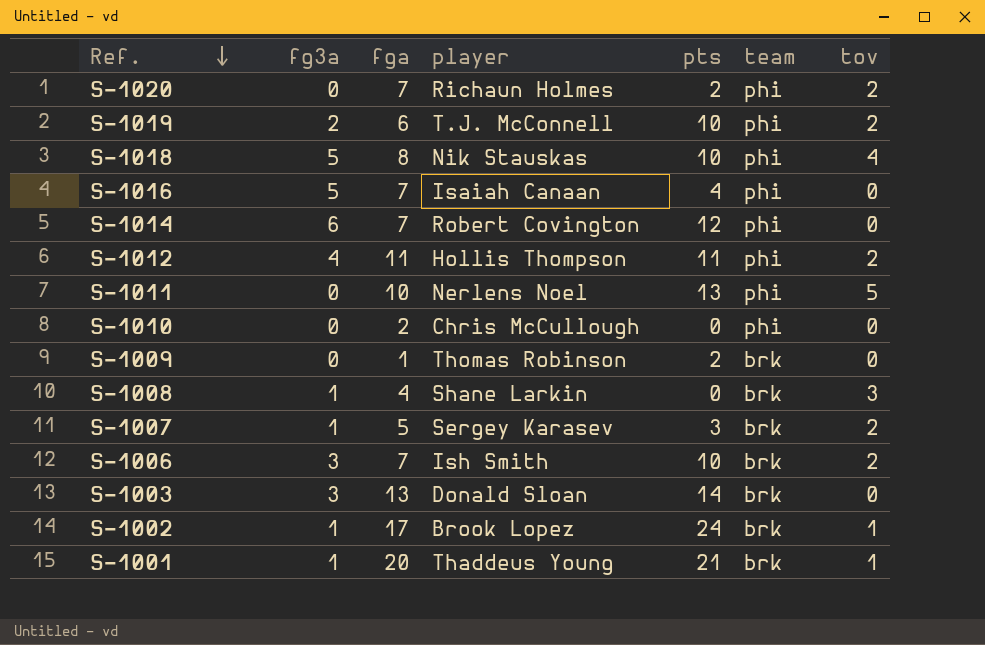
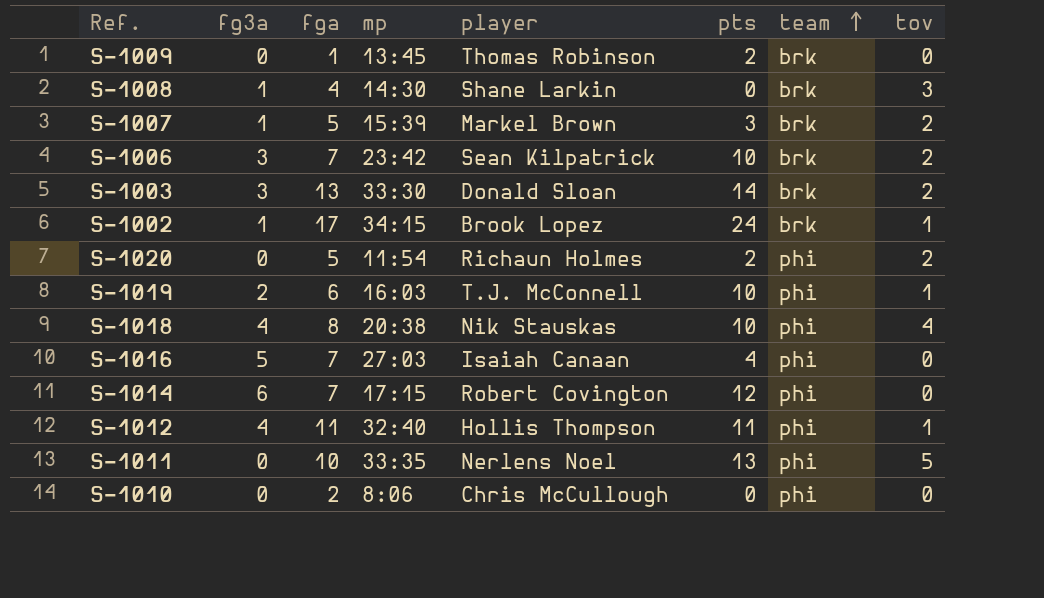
row order: Ref. descending -> team ascending
column mp | position: none -> 4
row S-1001: 1 | 20 | Thaddeus Young | 21 | brk | 1 -> none
S-1007 | player: Sergey Karasev -> Markel Brown
S-1006 | player: Ish Smith -> Sean Kilpatrick
S-1003 | tov: 0 -> 2
S-1020 | fga: 7 -> 5
S-1019 | tov: 2 -> 1
S-1018 | fg3a: 5 -> 4
S-1012 | tov: 2 -> 1

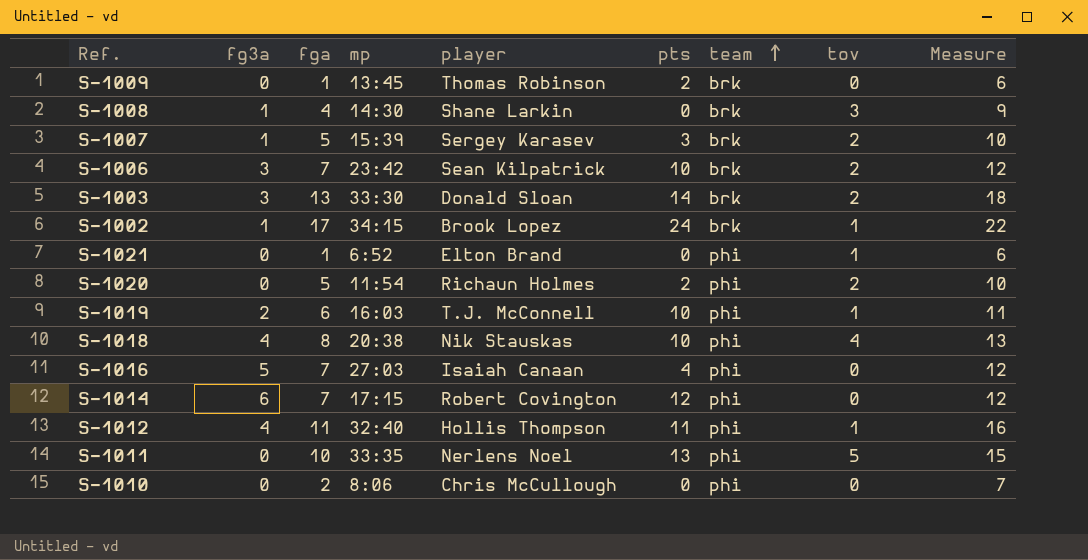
column Measure | formula: none -> [fga] + 5
S-1007 | player: Markel Brown -> Sergey Karasev
row S-1021: none -> 0 | 1 | 6:52 | Elton Brand | 0 | phi | 1 | 6

